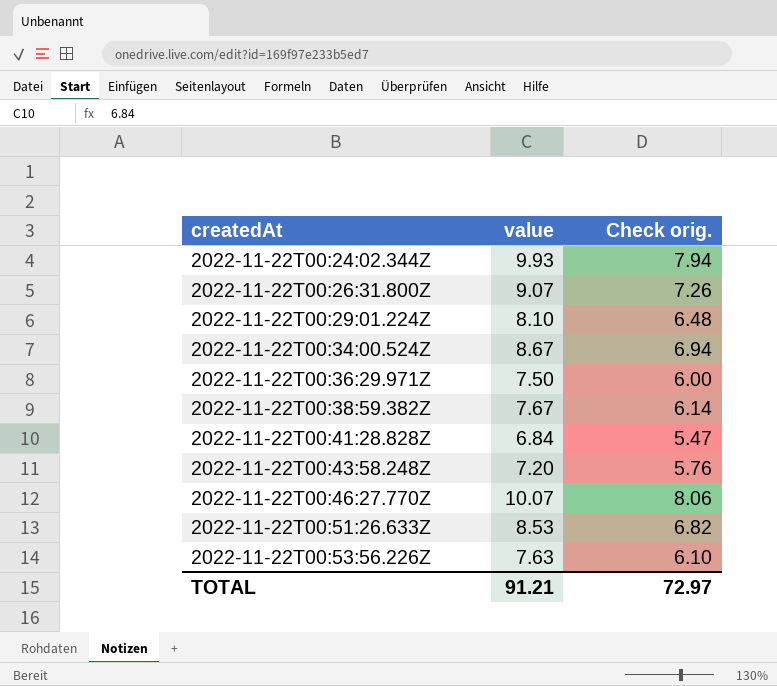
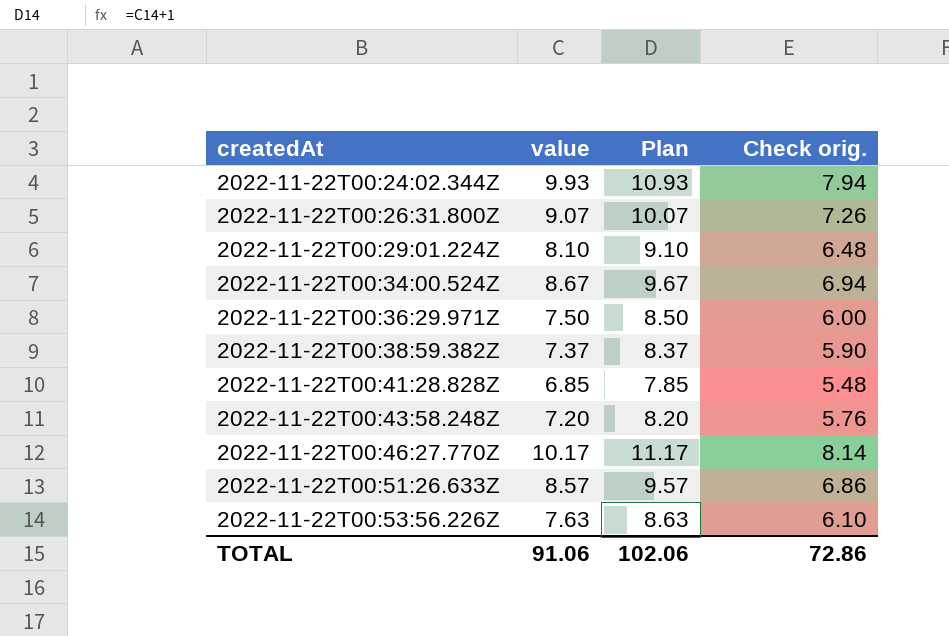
column Plan | formula: none -> [value] + 1
2022-11-22T00:38:59.382Z | value: 7.67 -> 7.37
2022-11-22T00:38:59.382Z | Check orig.: 6.14 -> 5.90
2022-11-22T00:41:28.828Z | value: 6.84 -> 6.85
2022-11-22T00:41:28.828Z | Check orig.: 5.47 -> 5.48
2022-11-22T00:46:27.770Z | value: 10.07 -> 10.17
2022-11-22T00:46:27.770Z | Check orig.: 8.06 -> 8.14
2022-11-22T00:51:26.633Z | value: 8.53 -> 8.57
2022-11-22T00:51:26.633Z | Check orig.: 6.82 -> 6.86
TOTAL | value: 91.21 -> 91.06
TOTAL | Check orig.: 72.97 -> 72.86

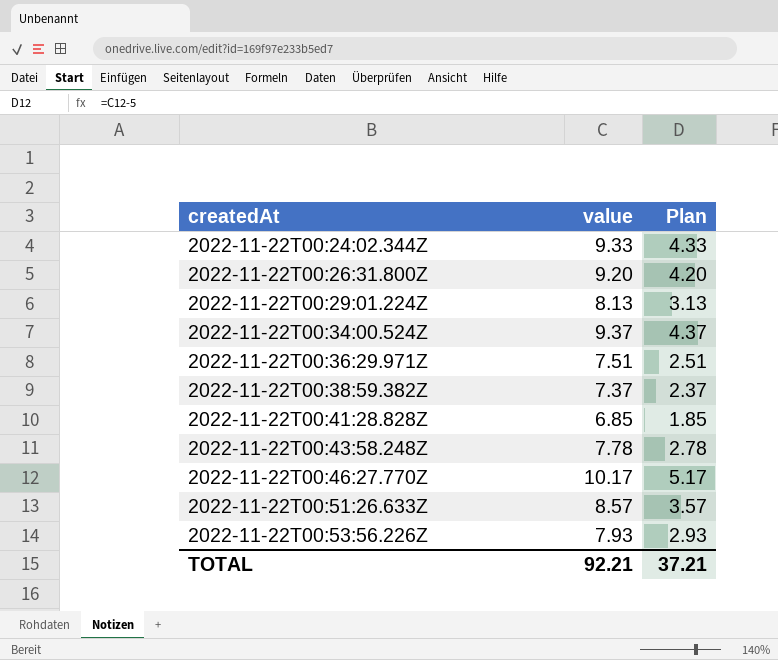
column Check orig. | formula: [value] * 0.8 -> none
column Plan | formula: [value] + 1 -> [value] - 5
2022-11-22T00:24:02.344Z | value: 9.93 -> 9.33
2022-11-22T00:26:31.800Z | value: 9.07 -> 9.20
2022-11-22T00:29:01.224Z | value: 8.10 -> 8.13
2022-11-22T00:34:00.524Z | value: 8.67 -> 9.37
2022-11-22T00:36:29.971Z | value: 7.50 -> 7.51
2022-11-22T00:43:58.248Z | value: 7.20 -> 7.78
2022-11-22T00:53:56.226Z | value: 7.63 -> 7.93
TOTAL | value: 91.06 -> 92.21
TOTAL | Plan: 102.06 -> 37.21

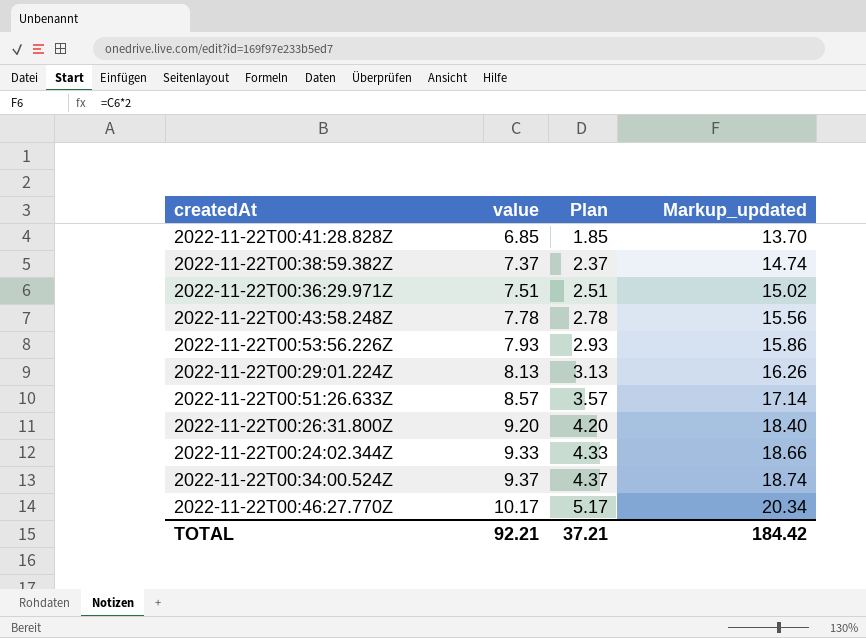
row order: createdAt ascending -> value ascending
column Markup_updated | formula: none -> [value] * 2

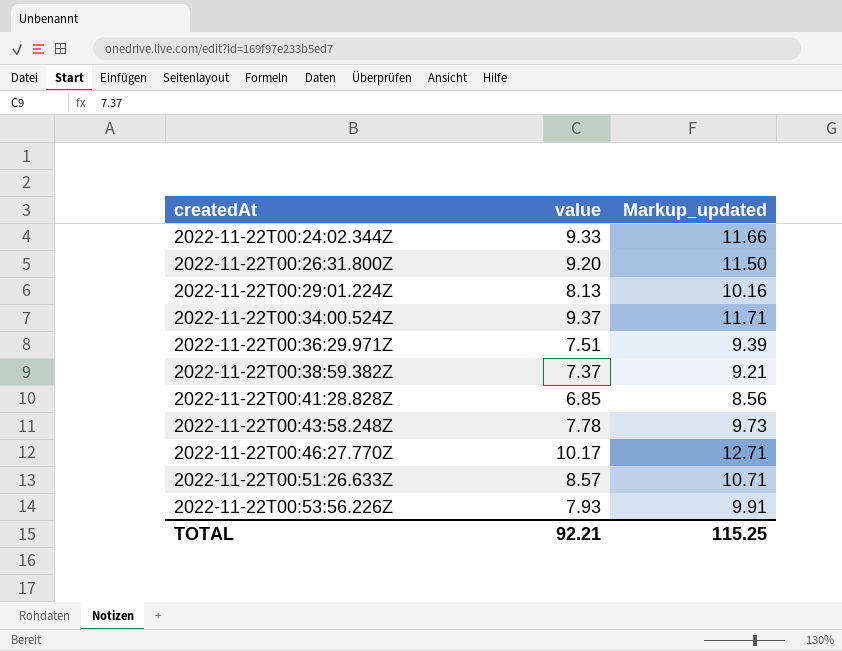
row order: value ascending -> createdAt ascending
column Plan | formula: [value] - 5 -> none
column Markup_updated | formula: [value] * 2 -> [value] * 1.25
TOTAL | Markup_updated: 184.42 -> 115.25

